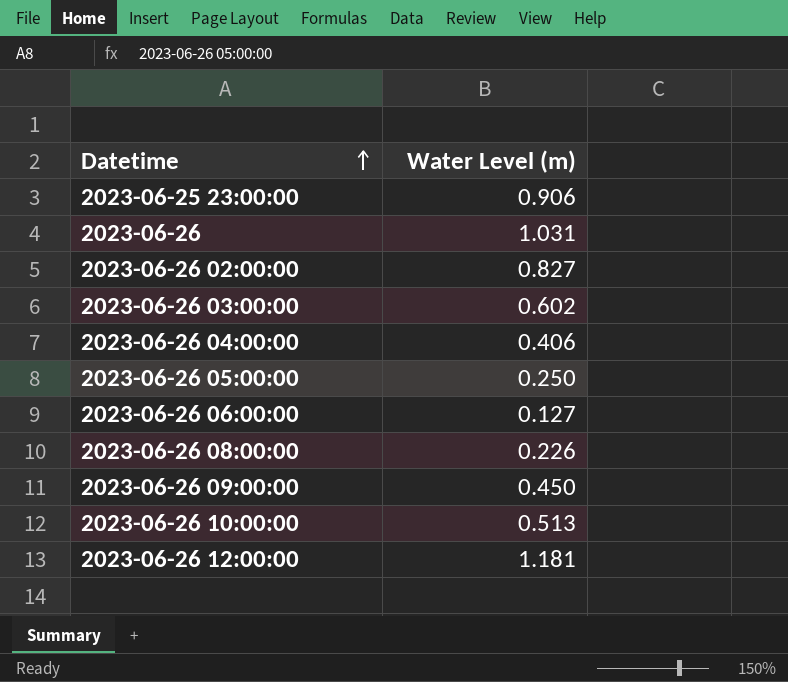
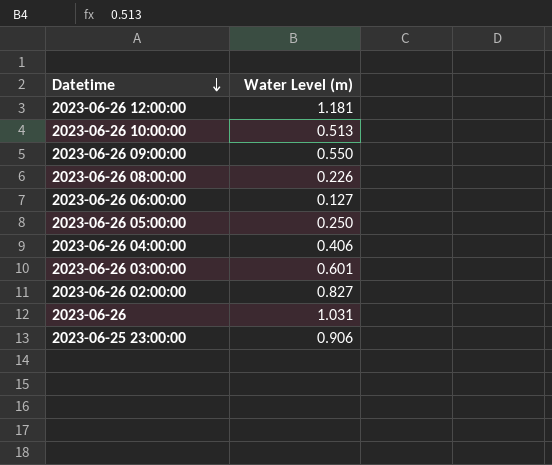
row order: Datetime ascending -> Datetime descending
2023-06-26 09:00:00 | Water Level (m): 0.450 -> 0.550
2023-06-26 03:00:00 | Water Level (m): 0.602 -> 0.601

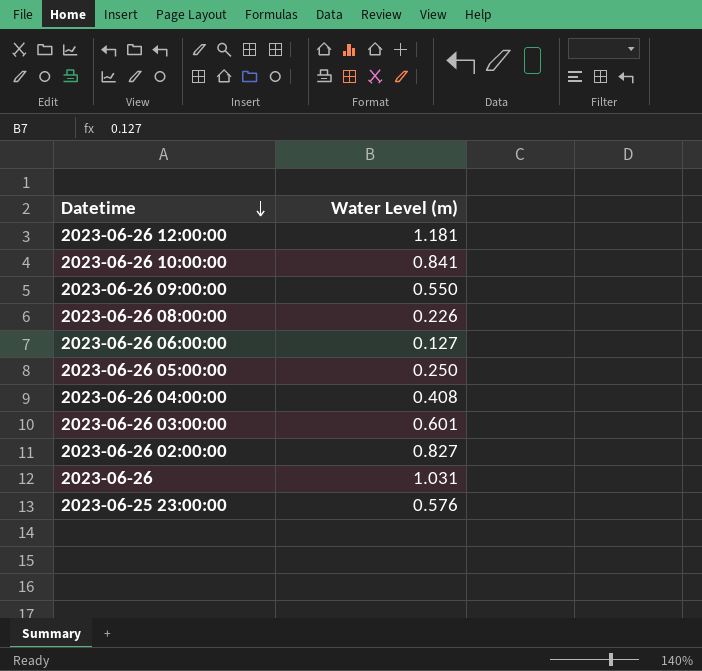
2023-06-26 10:00:00 | Water Level (m): 0.513 -> 0.841
2023-06-26 04:00:00 | Water Level (m): 0.406 -> 0.408
2023-06-25 23:00:00 | Water Level (m): 0.906 -> 0.576

